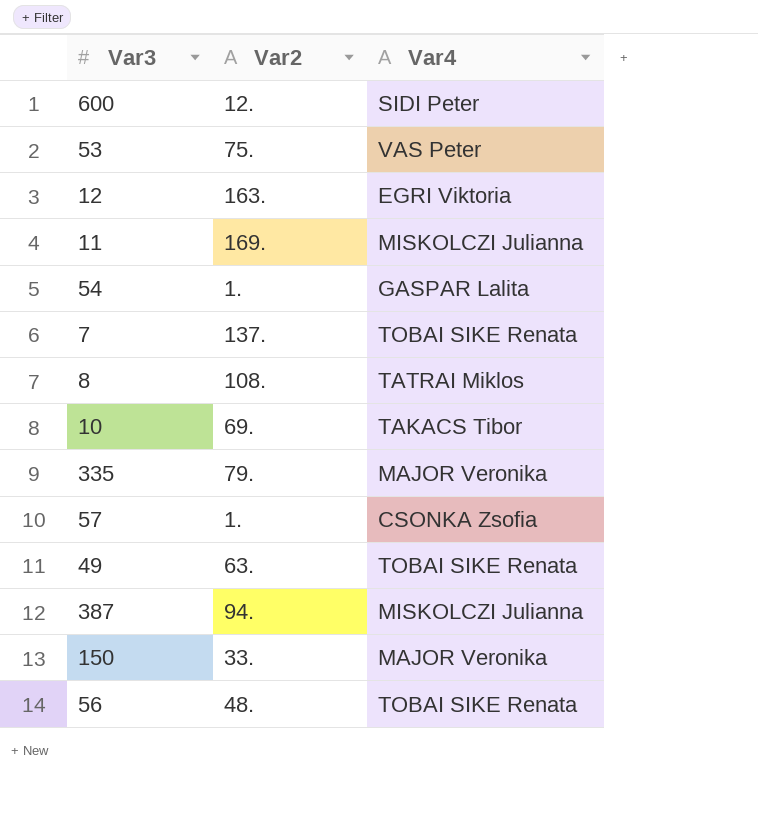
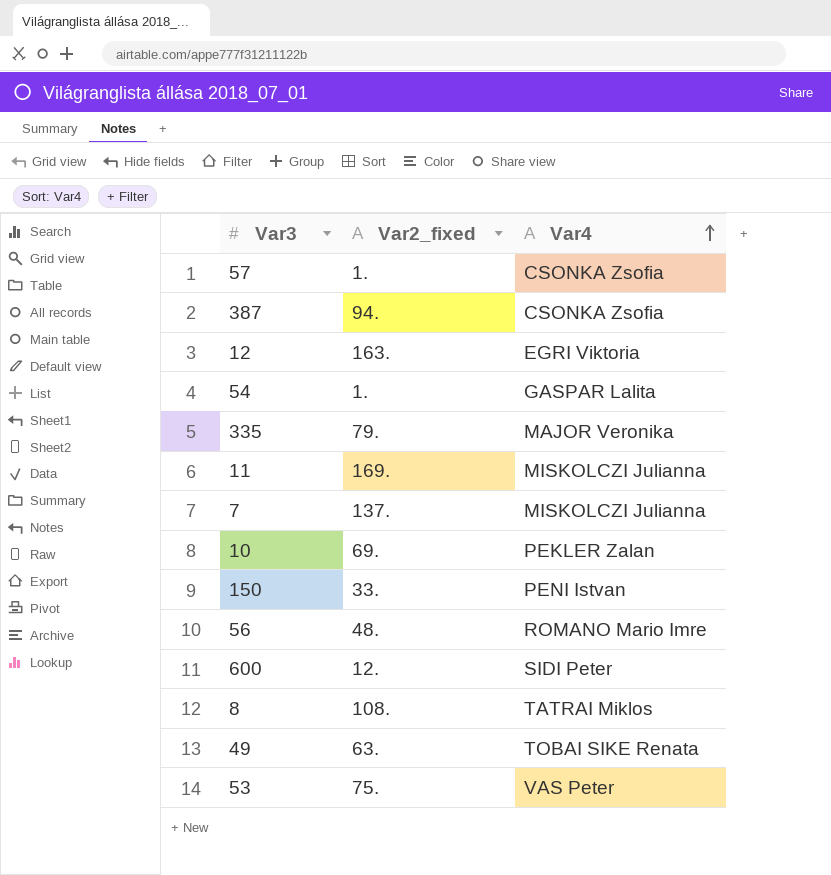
row order: none -> Var4 ascending
column name: Var2 -> Var2_fixed
387 | Var4: MISKOLCZI Julianna -> CSONKA Zsofia
7 | Var4: TOBAI SIKE Renata -> MISKOLCZI Julianna
10 | Var4: TAKACS Tibor -> PEKLER Zalan
150 | Var4: MAJOR Veronika -> PENI Istvan
56 | Var4: TOBAI SIKE Renata -> ROMANO Mario Imre

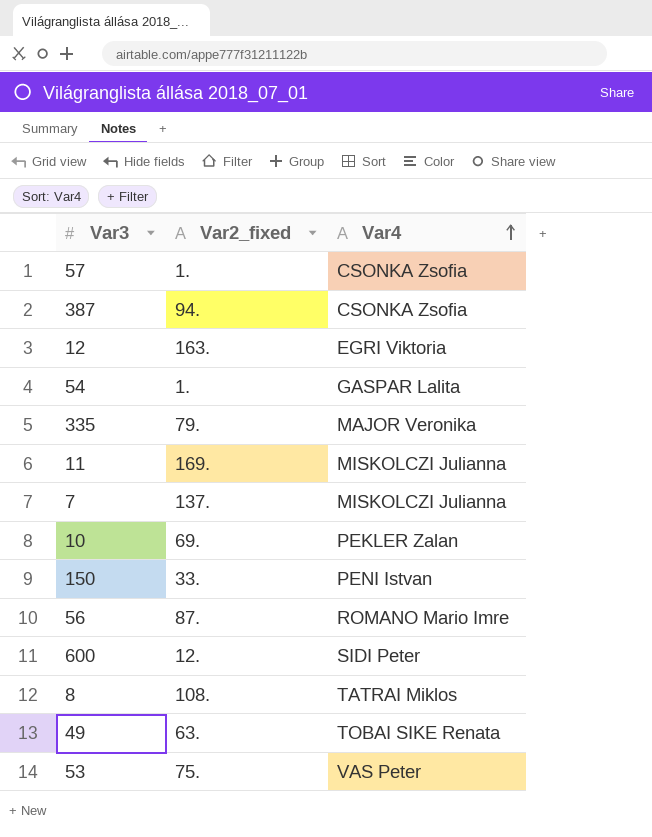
56 | Var2_fixed: 48. -> 87.

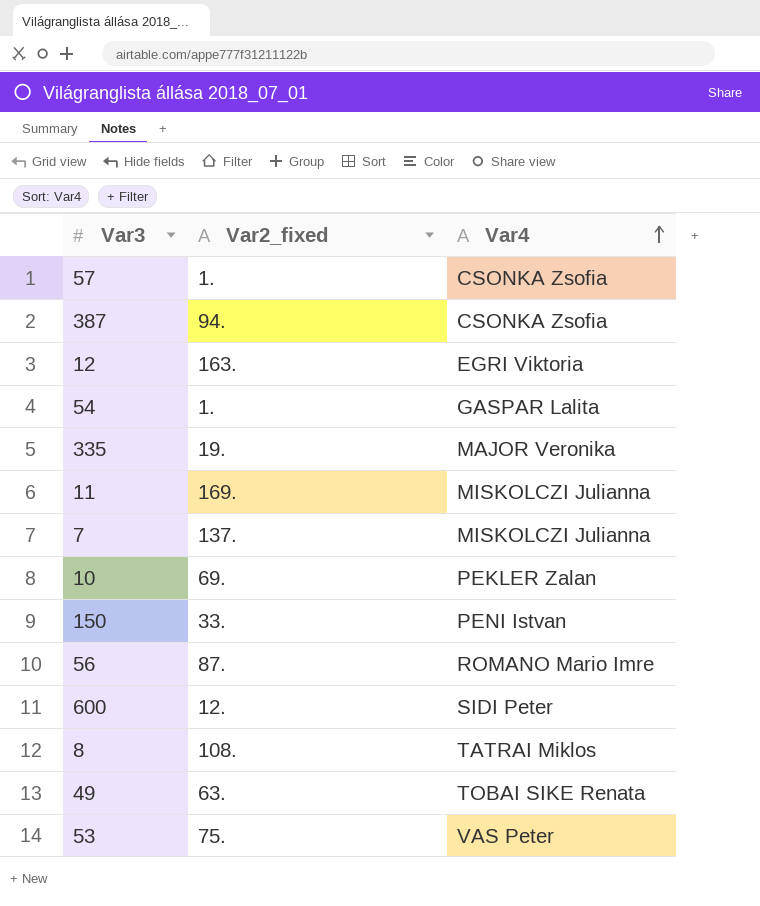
335 | Var2_fixed: 79. -> 19.

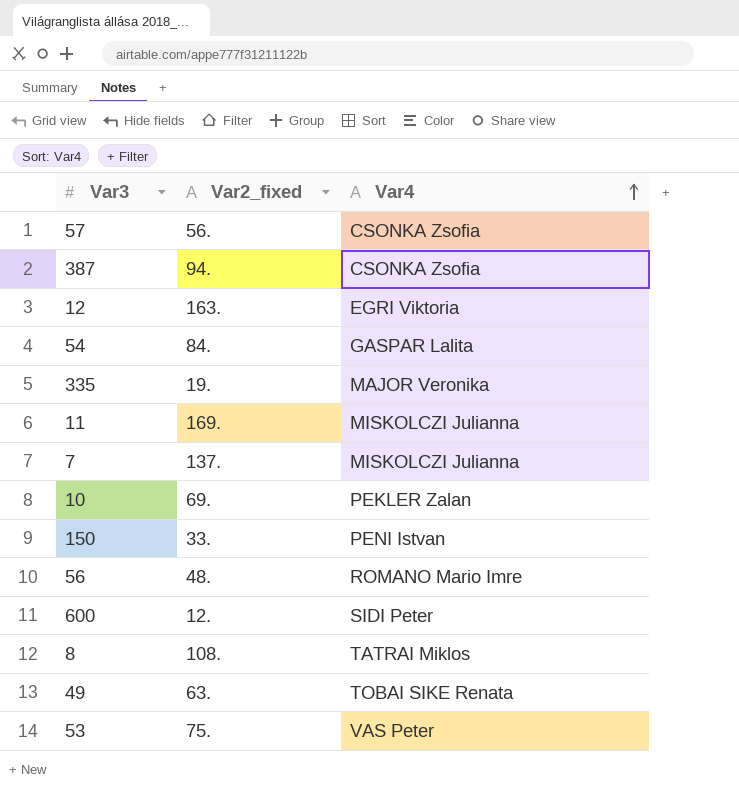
57 | Var2_fixed: 1. -> 56.
54 | Var2_fixed: 1. -> 84.
56 | Var2_fixed: 87. -> 48.

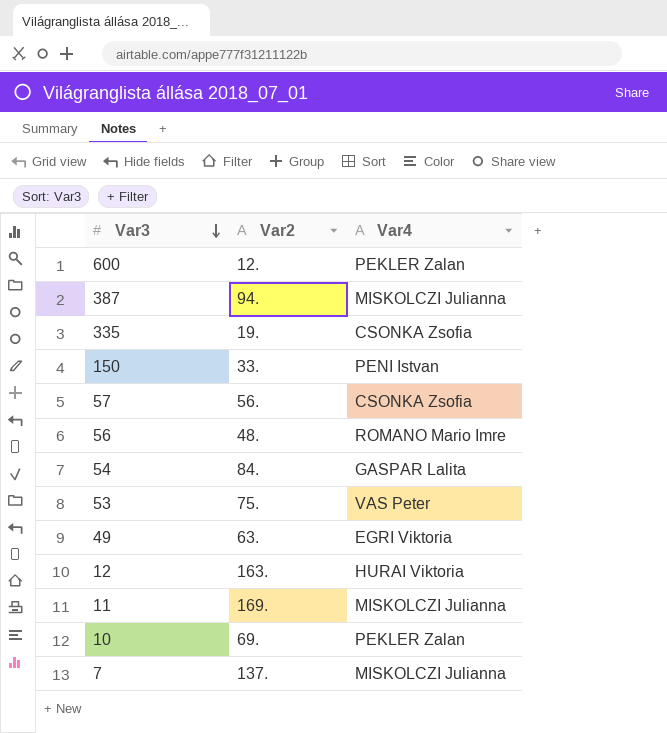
row order: Var4 ascending -> Var3 descending
column name: Var2_fixed -> Var2
row 8: 108. | TATRAI Miklos -> none
600 | Var4: SIDI Peter -> PEKLER Zalan
387 | Var4: CSONKA Zsofia -> MISKOLCZI Julianna
335 | Var4: MAJOR Veronika -> CSONKA Zsofia
49 | Var4: TOBAI SIKE Renata -> EGRI Viktoria
12 | Var4: EGRI Viktoria -> HURAI Viktoria

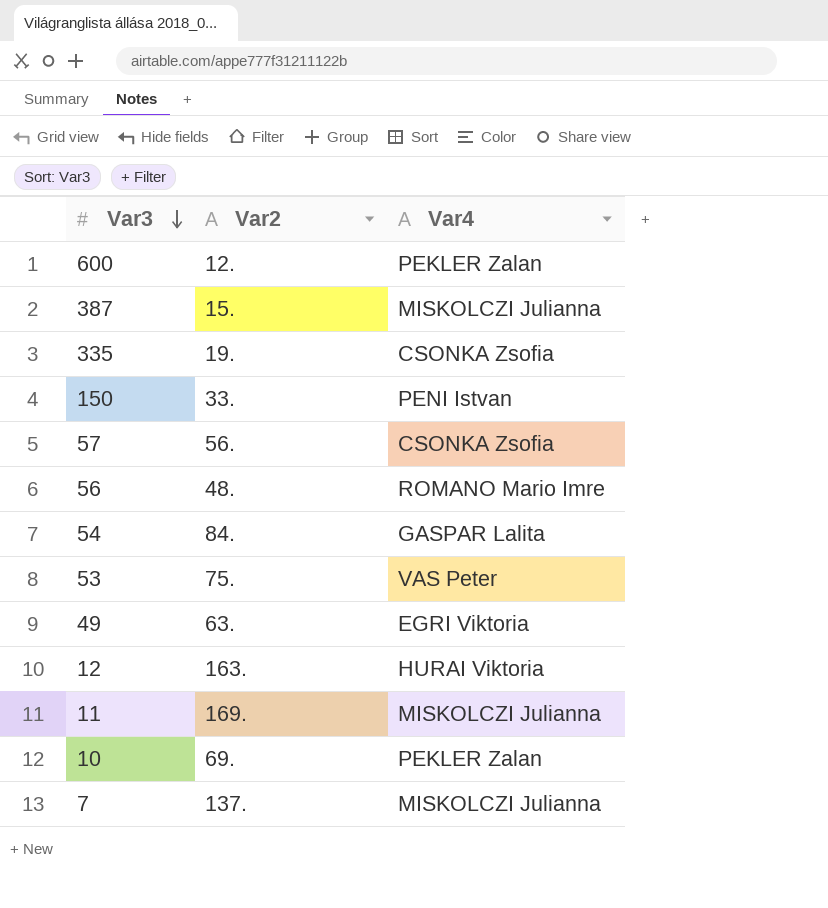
387 | Var2: 94. -> 15.

